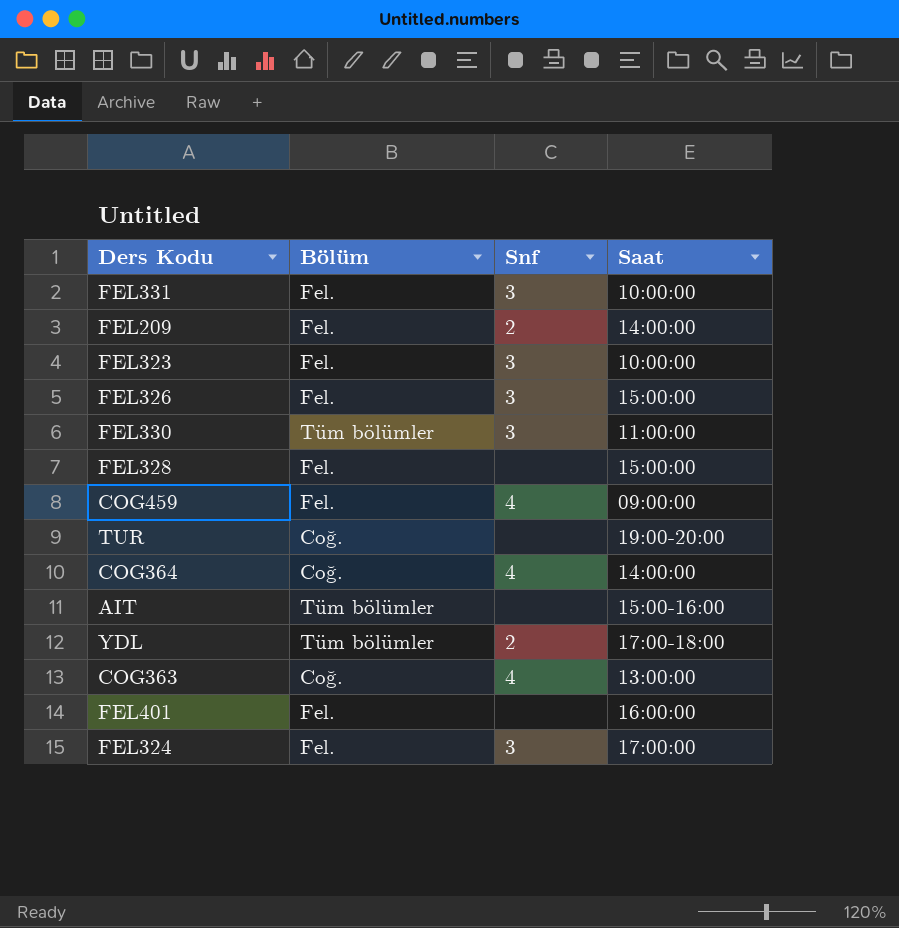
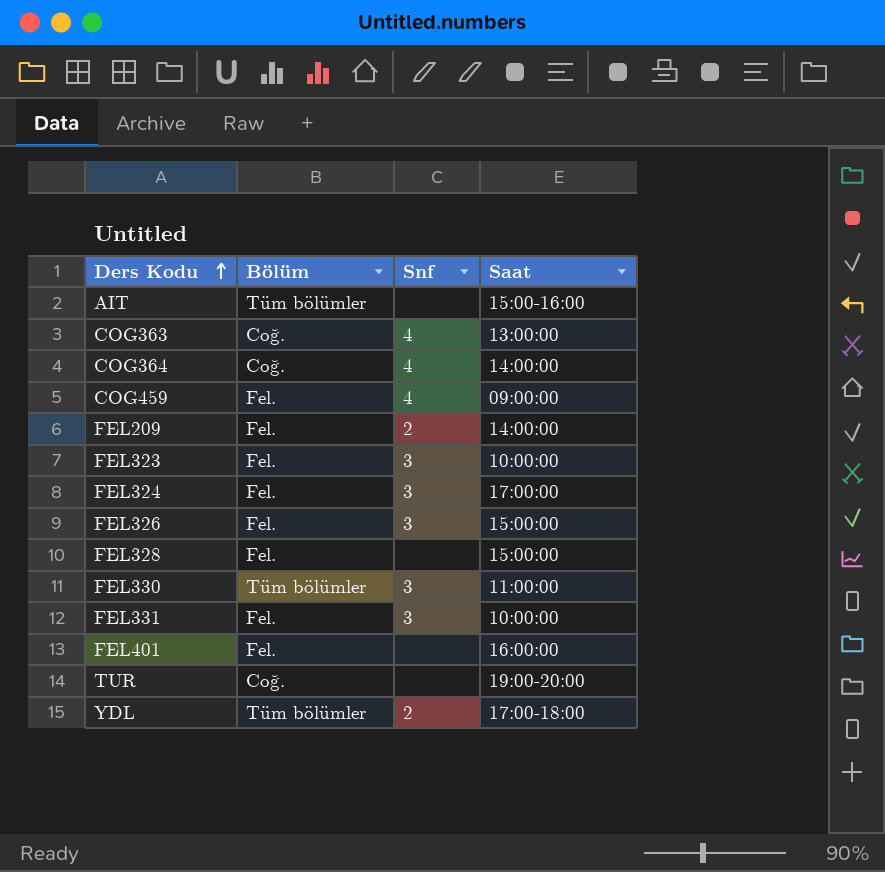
row order: none -> Ders Kodu ascending

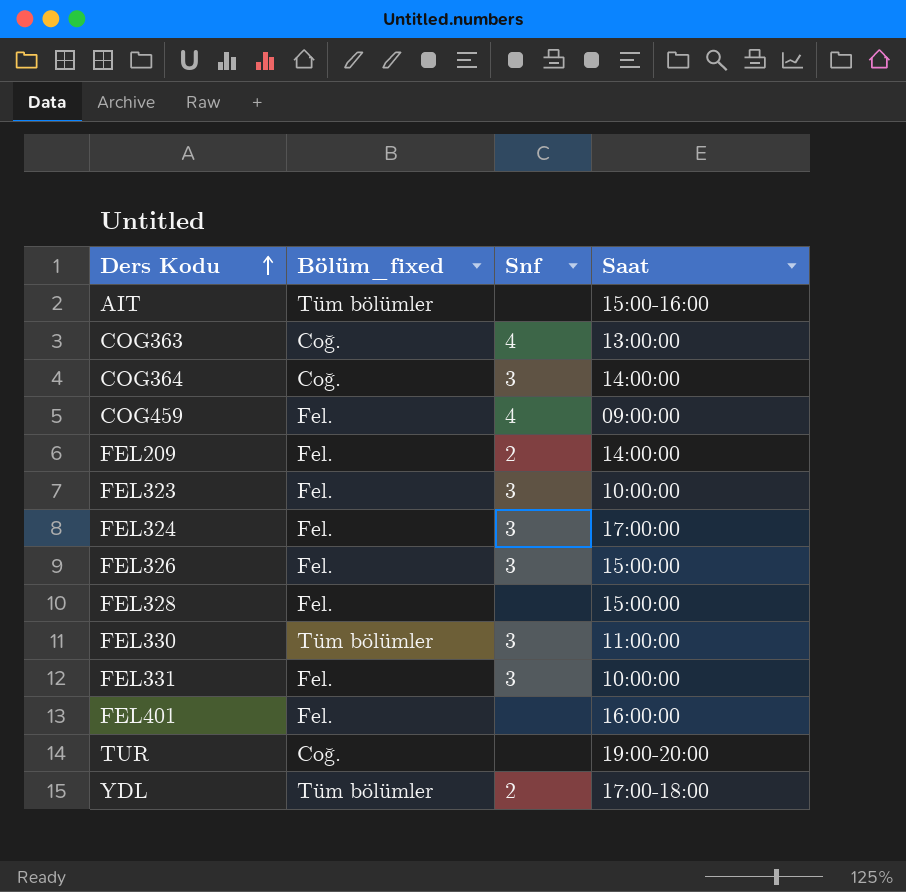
column name: Bölüm -> Bölüm_fixed
COG364 | Snf: 4 -> 3

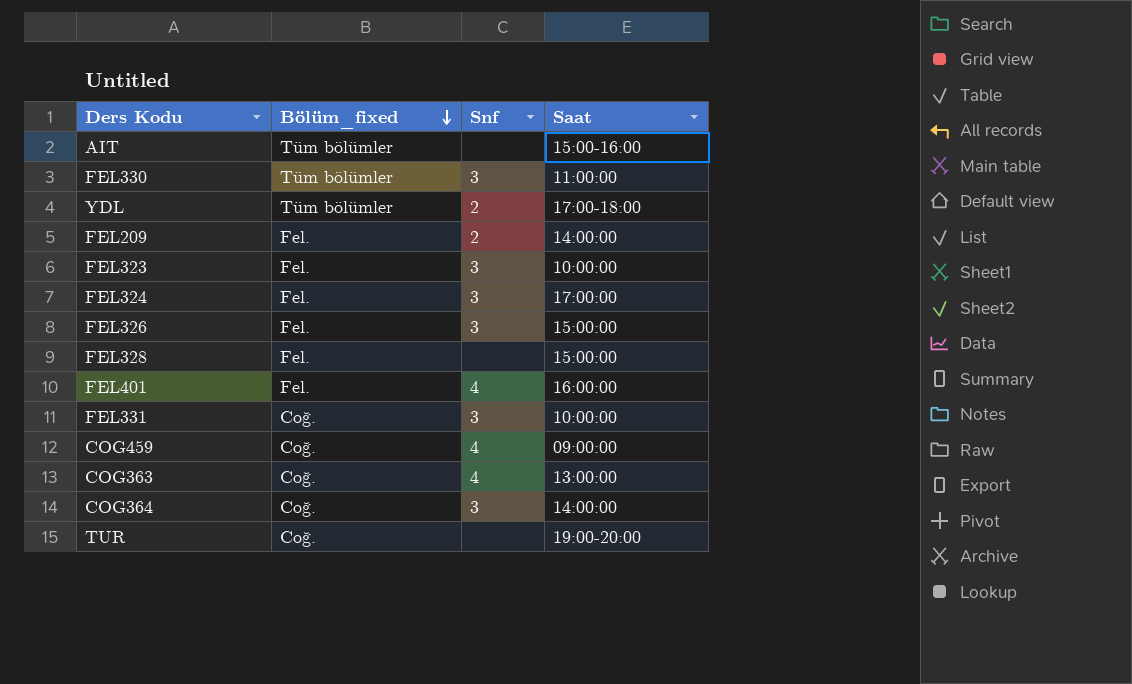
row order: Ders Kodu ascending -> Bölüm_fixed descending
FEL401 | Snf: none -> 4
FEL331 | Bölüm_fixed: Fel. -> Coğ.
COG459 | Bölüm_fixed: Fel. -> Coğ.

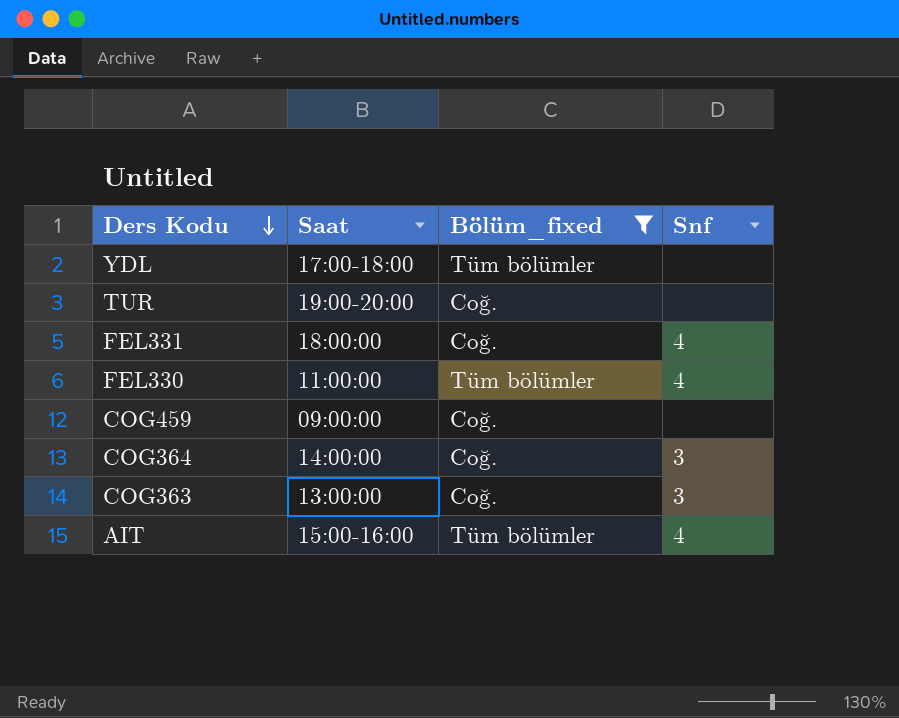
filter: none -> Bölüm_fixed != Fel.
row order: Bölüm_fixed descending -> Ders Kodu descending
column Saat | position: 4 -> 2
YDL | Snf: 2 -> none
FEL331 | Saat: 10:00:00 -> 18:00:00
FEL331 | Snf: 3 -> 4
FEL330 | Snf: 3 -> 4
COG459 | Snf: 4 -> none
COG363 | Snf: 4 -> 3
AIT | Snf: none -> 4

